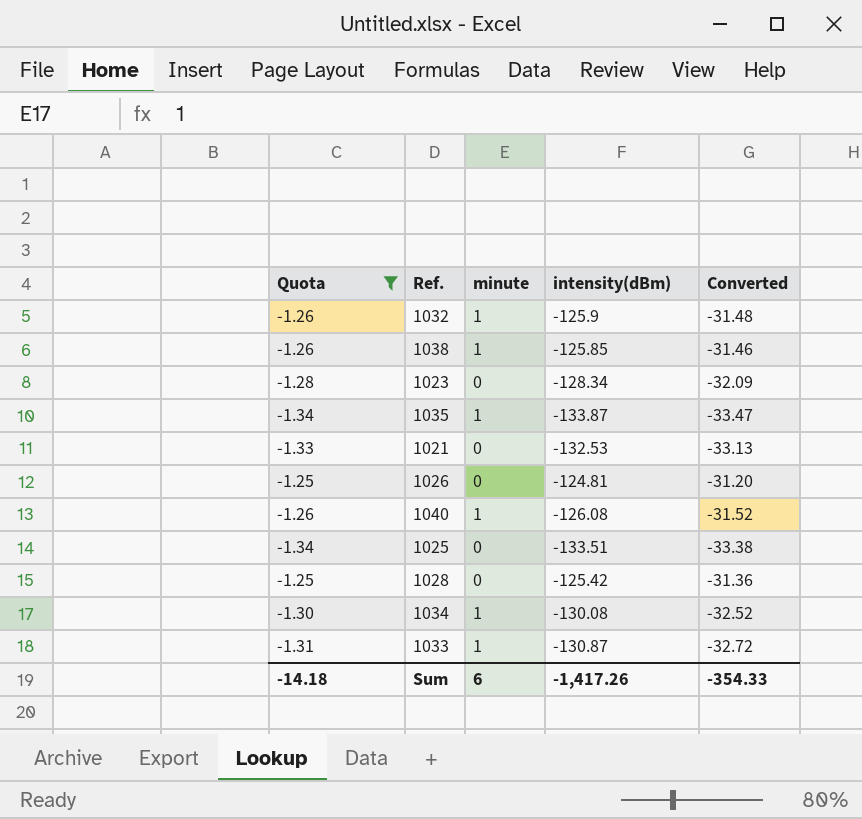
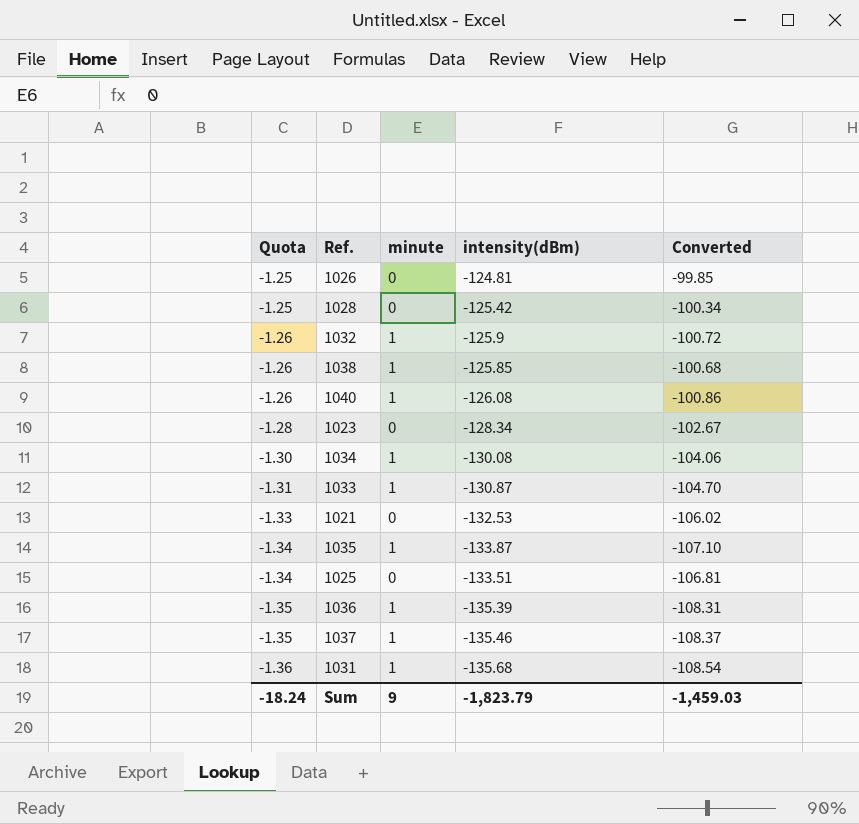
filter: Quota >= -1.34 -> none
row order: none -> Quota descending
column Converted | formula: [intensity(dBm)] * 0.25 -> [intensity(dBm)] * 0.8
Sum | Quota: -14.18 -> -18.24
Sum | minute: 6 -> 9
Sum | intensity(dBm): -1,417.26 -> -1,823.79
Sum | Converted: -354.33 -> -1,459.03

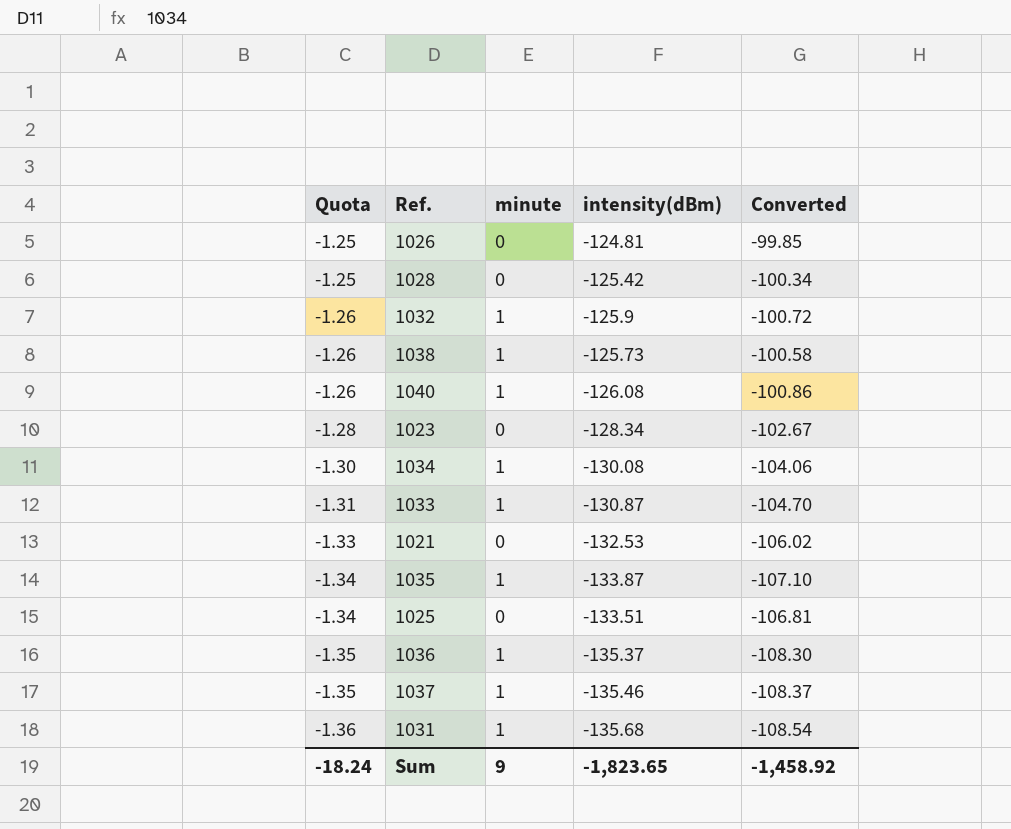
1038 | intensity(dBm): -125.85 -> -125.73
1038 | Converted: -100.68 -> -100.58
1036 | intensity(dBm): -135.39 -> -135.37
1036 | Converted: -108.31 -> -108.30
Sum | intensity(dBm): -1,823.79 -> -1,823.65
Sum | Converted: -1,459.03 -> -1,458.92

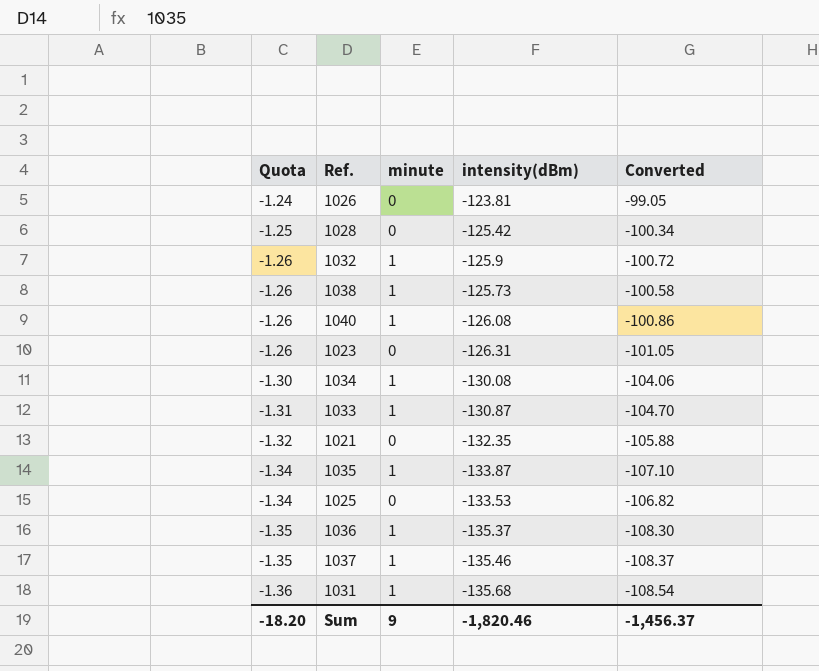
1026 | Quota: -1.25 -> -1.24
1026 | intensity(dBm): -124.81 -> -123.81
1026 | Converted: -99.85 -> -99.05
1023 | Quota: -1.28 -> -1.26
1023 | intensity(dBm): -128.34 -> -126.31
1023 | Converted: -102.67 -> -101.05
1021 | Quota: -1.33 -> -1.32
1021 | intensity(dBm): -132.53 -> -132.35
1021 | Converted: -106.02 -> -105.88
1025 | intensity(dBm): -133.51 -> -133.53
1025 | Converted: -106.81 -> -106.82
Sum | Quota: -18.24 -> -18.20
Sum | intensity(dBm): -1,823.65 -> -1,820.46
Sum | Converted: -1,458.92 -> -1,456.37

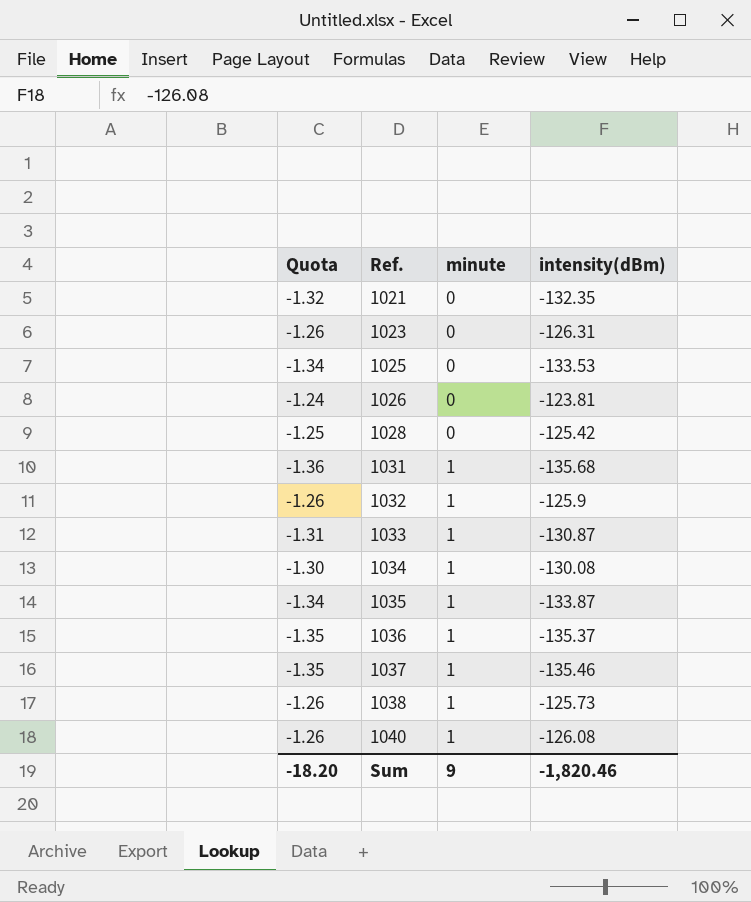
row order: Quota descending -> Ref. ascending
column Converted | formula: [intensity(dBm)] * 0.8 -> none

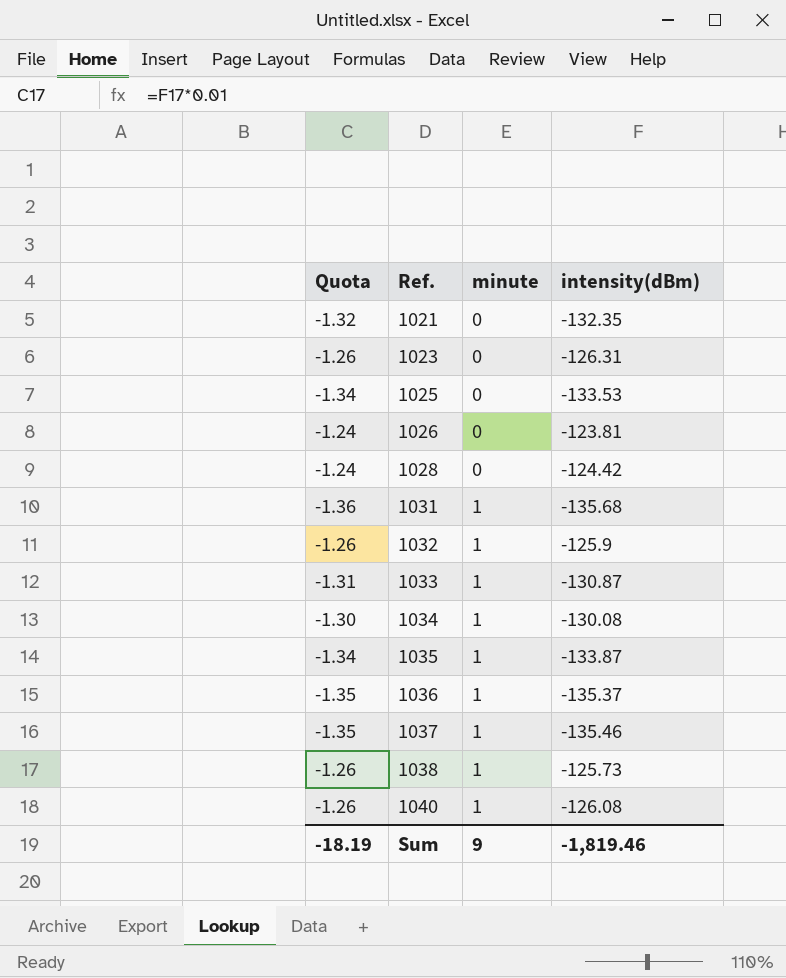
1028 | Quota: -1.25 -> -1.24
1028 | intensity(dBm): -125.42 -> -124.42
Sum | Quota: -18.20 -> -18.19
Sum | intensity(dBm): -1,820.46 -> -1,819.46

